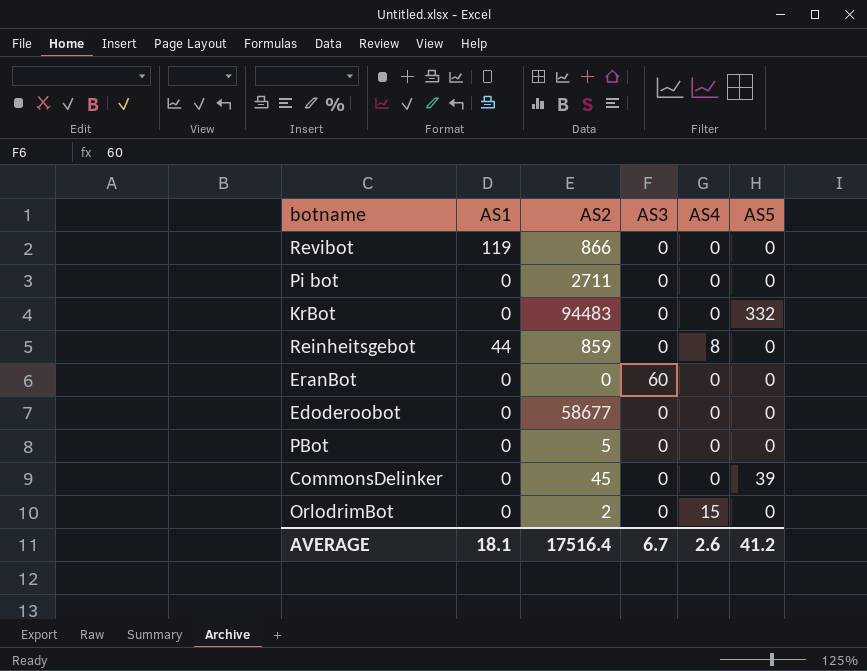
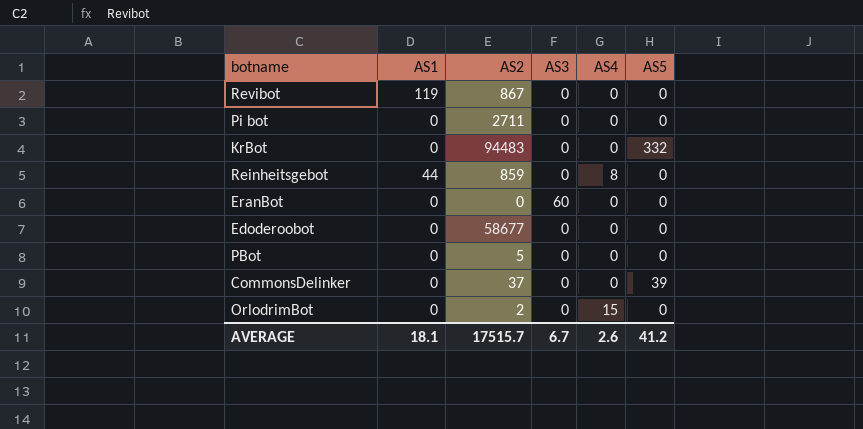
Revibot | AS2: 866 -> 867
CommonsDelinker | AS2: 45 -> 37
AVERAGE | AS2: 17516.4 -> 17515.7

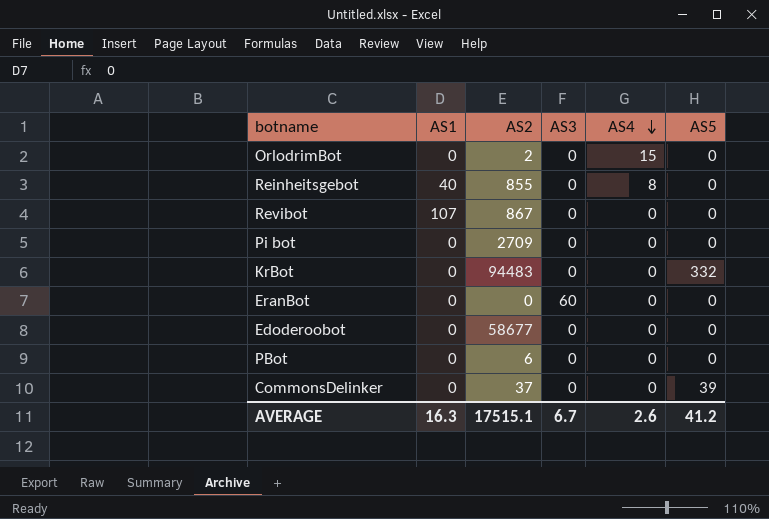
row order: none -> AS4 descending
Reinheitsgebot | AS1: 44 -> 40
Reinheitsgebot | AS2: 859 -> 855
Revibot | AS1: 119 -> 107
Pi bot | AS2: 2711 -> 2709
PBot | AS2: 5 -> 6
AVERAGE | AS1: 18.1 -> 16.3
AVERAGE | AS2: 17515.7 -> 17515.1

